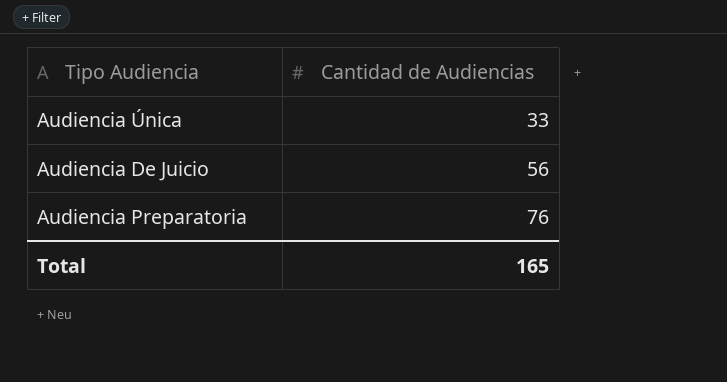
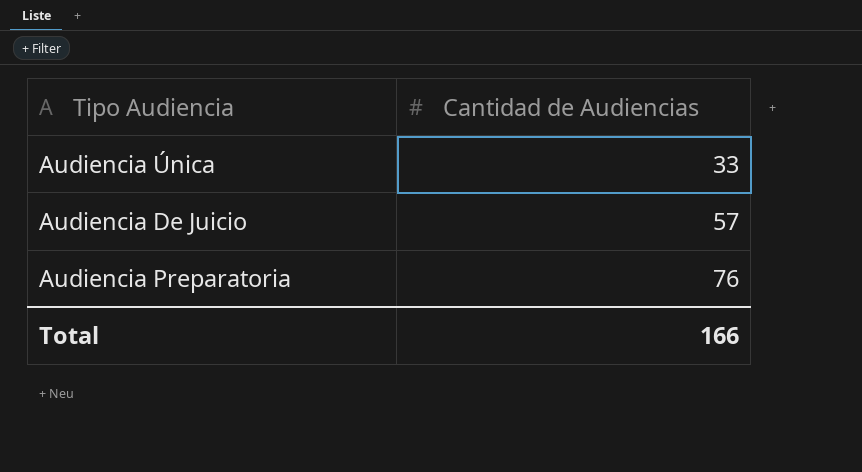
Audiencia De Juicio | Cantidad de Audiencias: 56 -> 57
Total | Cantidad de Audiencias: 165 -> 166

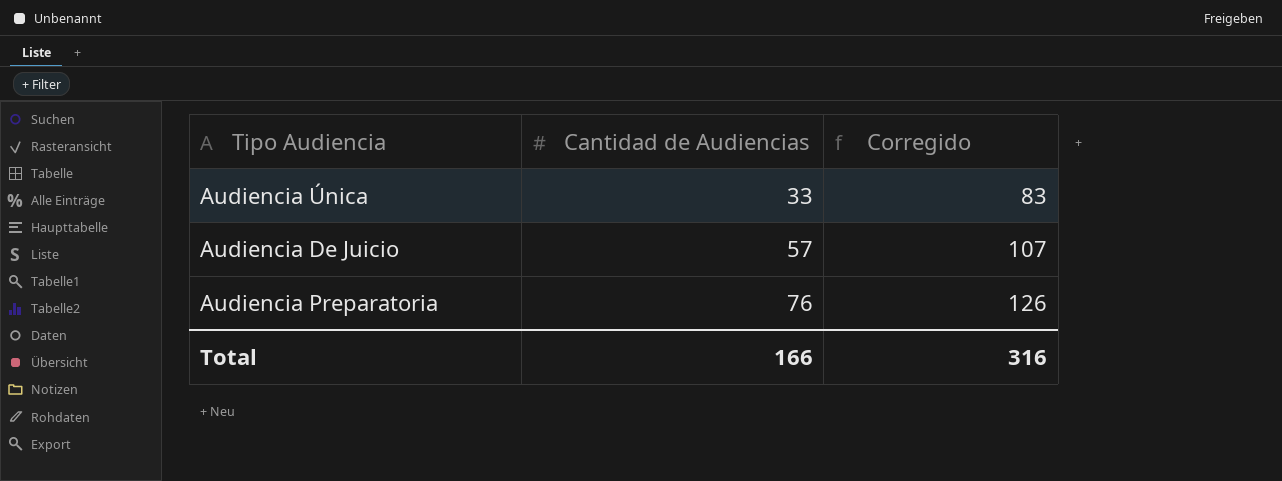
column Corregido | formula: none -> [Cantidad de Audiencias] + 50

